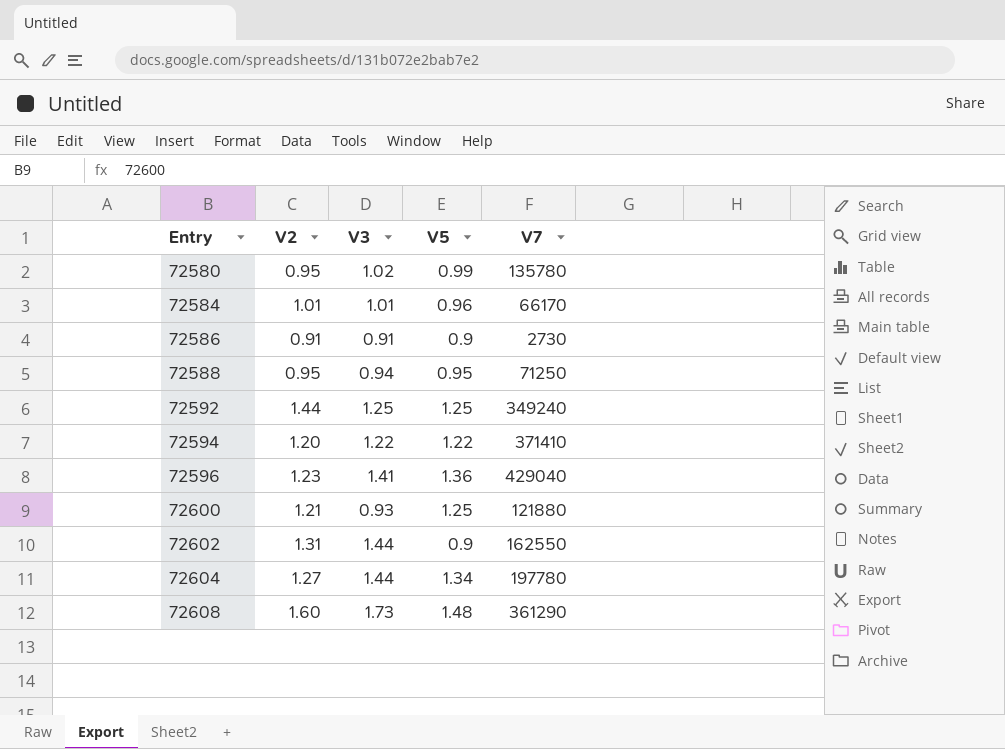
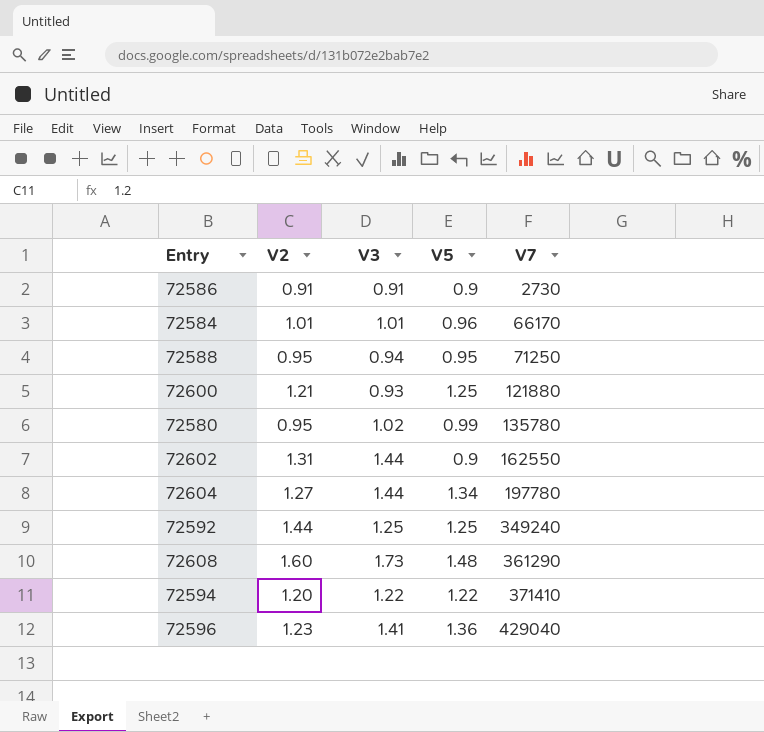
row order: Entry ascending -> V7 ascending

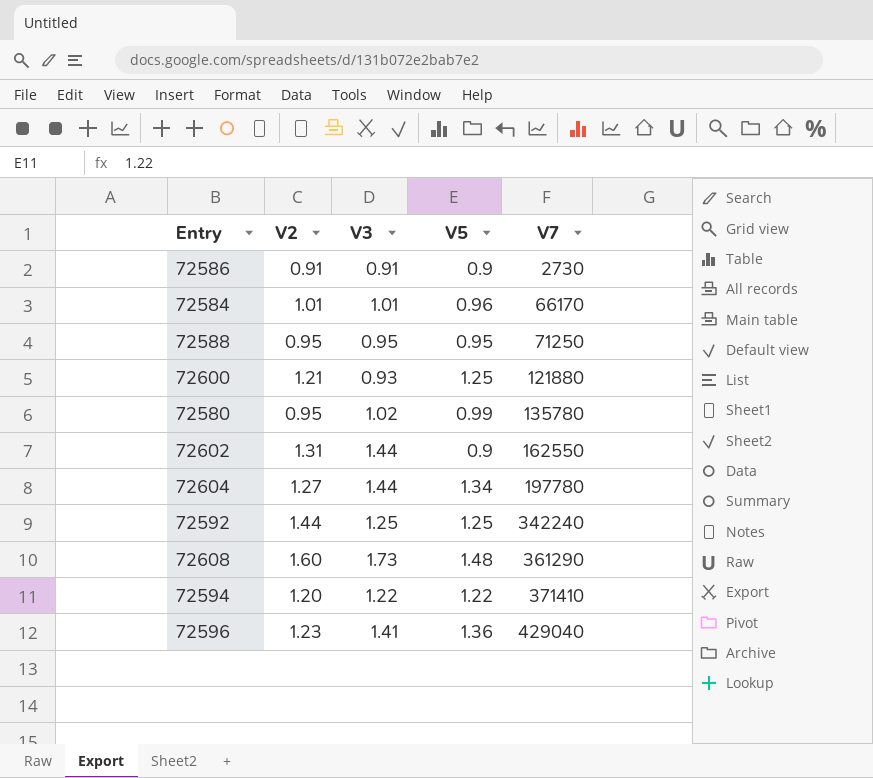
72588 | V3: 0.94 -> 0.95
72592 | V7: 349240 -> 342240

